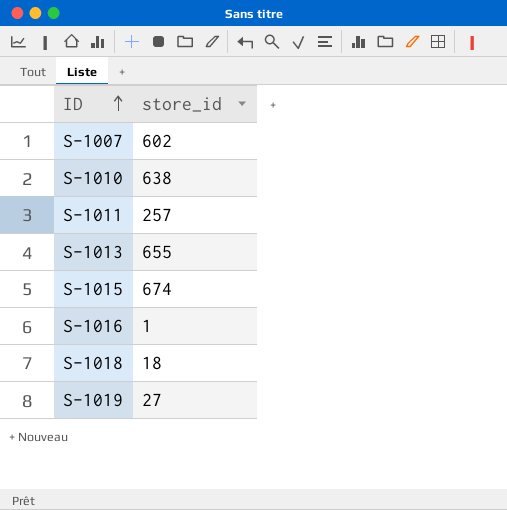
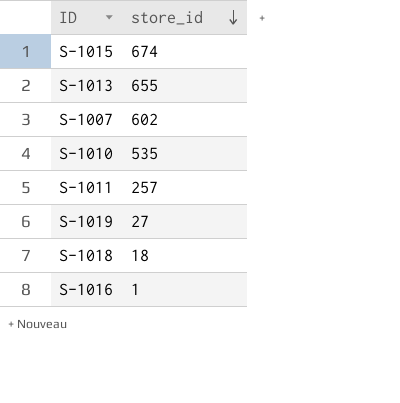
row order: ID ascending -> store_id descending
S-1010 | store_id: 638 -> 535

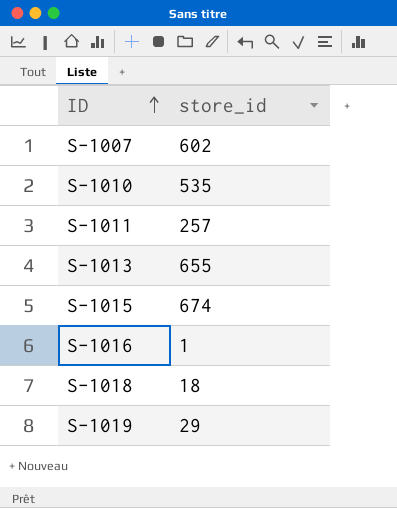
row order: store_id descending -> ID ascending
S-1019 | store_id: 27 -> 29

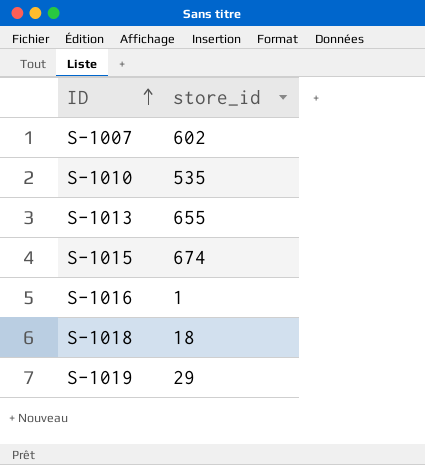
row S-1011: 257 -> none

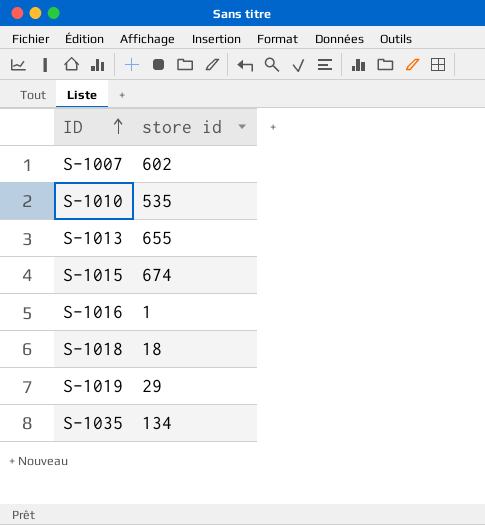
column name: store_id -> store id
row S-1035: none -> 134

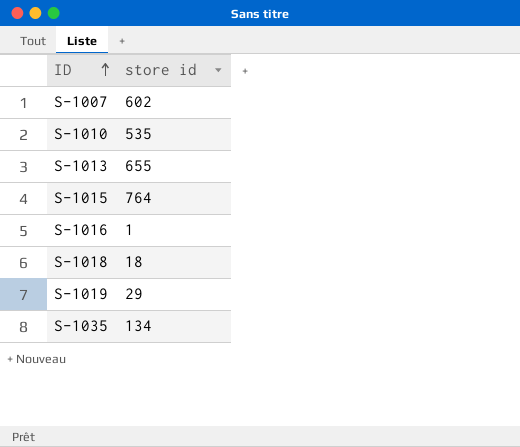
S-1015 | store id: 674 -> 764

